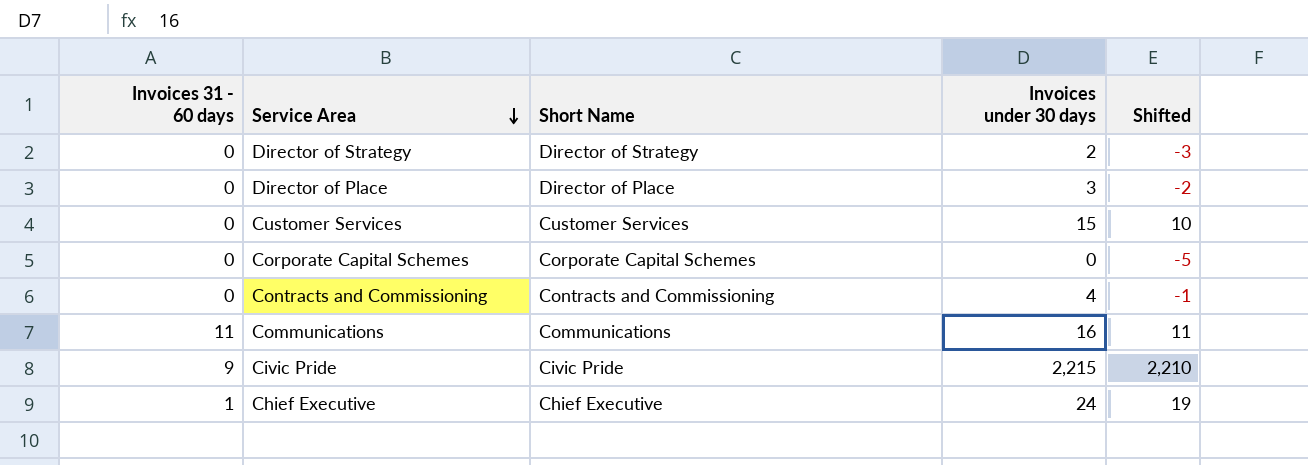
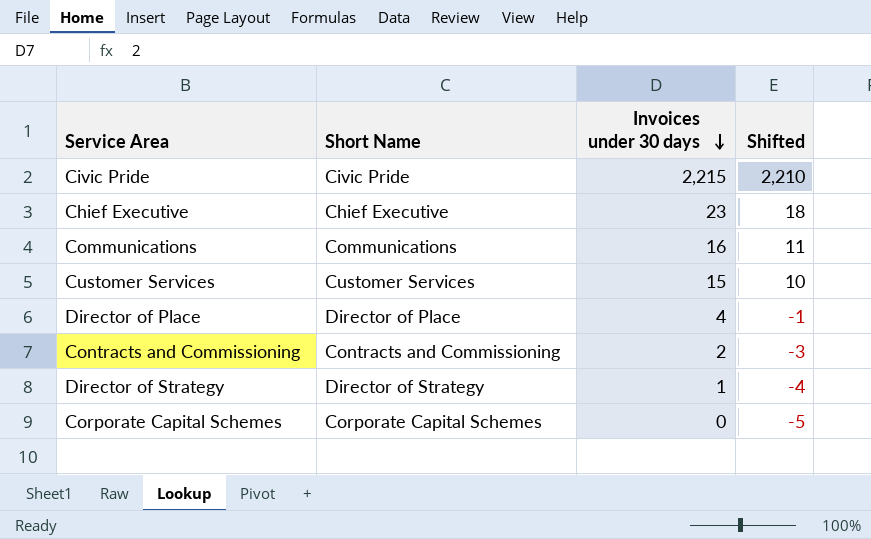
row order: Service Area descending -> Invoices under 30 days descending
column Invoices 31 - 60 days | position: 1 -> none
Chief Executive | Invoices under 30 days: 24 -> 23
Chief Executive | Shifted: 19 -> 18
Director of Place | Invoices under 30 days: 3 -> 4
Director of Place | Shifted: -2 -> -1
Contracts and Commissioning | Invoices under 30 days: 4 -> 2
Contracts and Commissioning | Shifted: -1 -> -3
Director of Strategy | Invoices under 30 days: 2 -> 1
Director of Strategy | Shifted: -3 -> -4

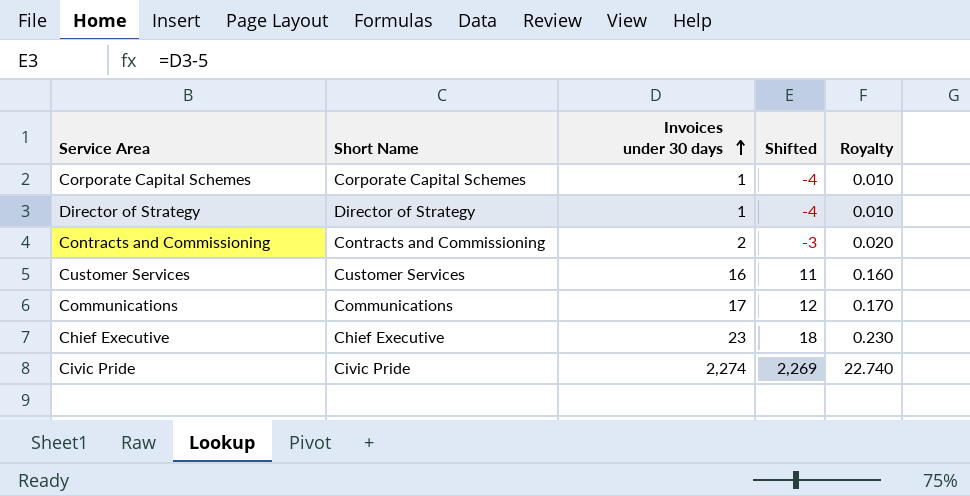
row order: Invoices under 30 days descending -> Invoices under 30 days ascending
column Royalty | formula: none -> [Invoices under 30 days] * 0.01
row Director of Place: Director of Place | 4 | -1 -> none
Corporate Capital Schemes | Invoices under 30 days: 0 -> 1
Corporate Capital Schemes | Shifted: -5 -> -4
Customer Services | Invoices under 30 days: 15 -> 16
Customer Services | Shifted: 10 -> 11
Communications | Invoices under 30 days: 16 -> 17
Communications | Shifted: 11 -> 12
Civic Pride | Invoices under 30 days: 2,215 -> 2,274
Civic Pride | Shifted: 2,210 -> 2,269

